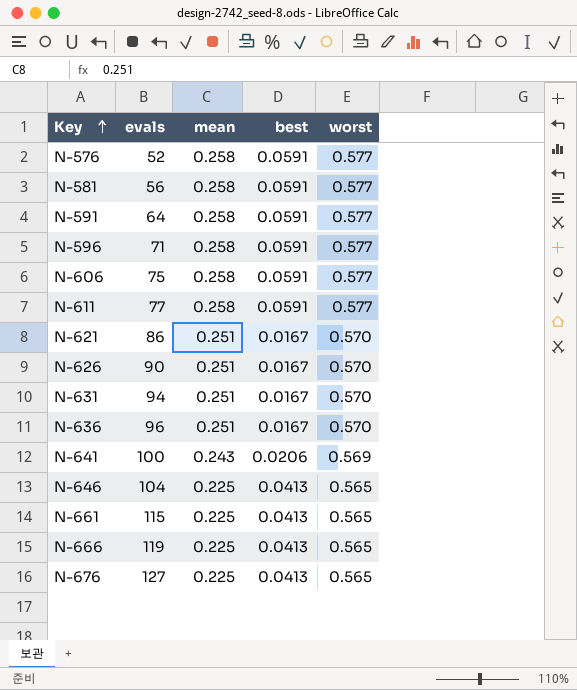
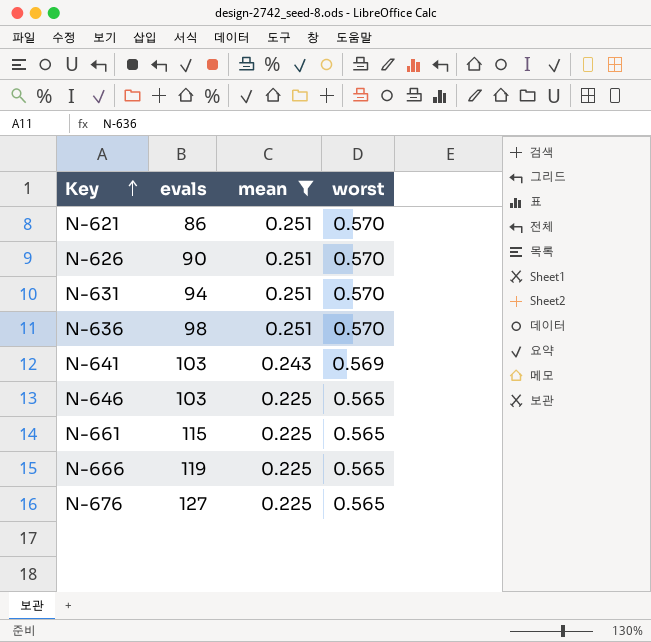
filter: none -> mean != 0.258
column best | position: 4 -> none
N-636 | evals: 96 -> 98
N-641 | evals: 100 -> 103
N-646 | evals: 104 -> 103

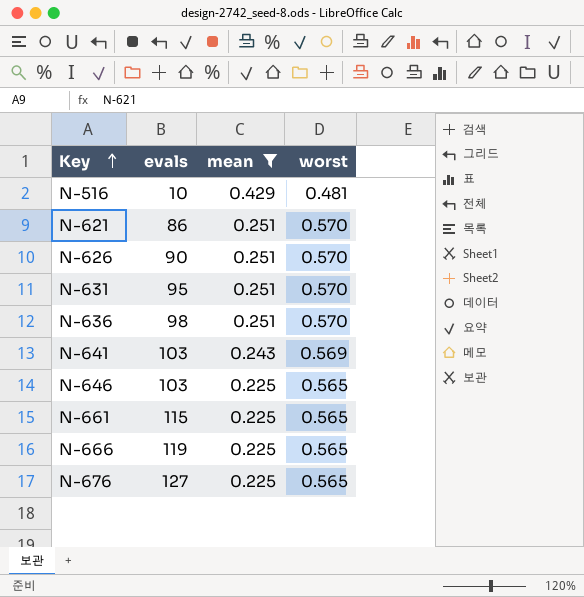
row N-516: none -> 10 | 0.429 | 0.481
N-631 | evals: 94 -> 95

